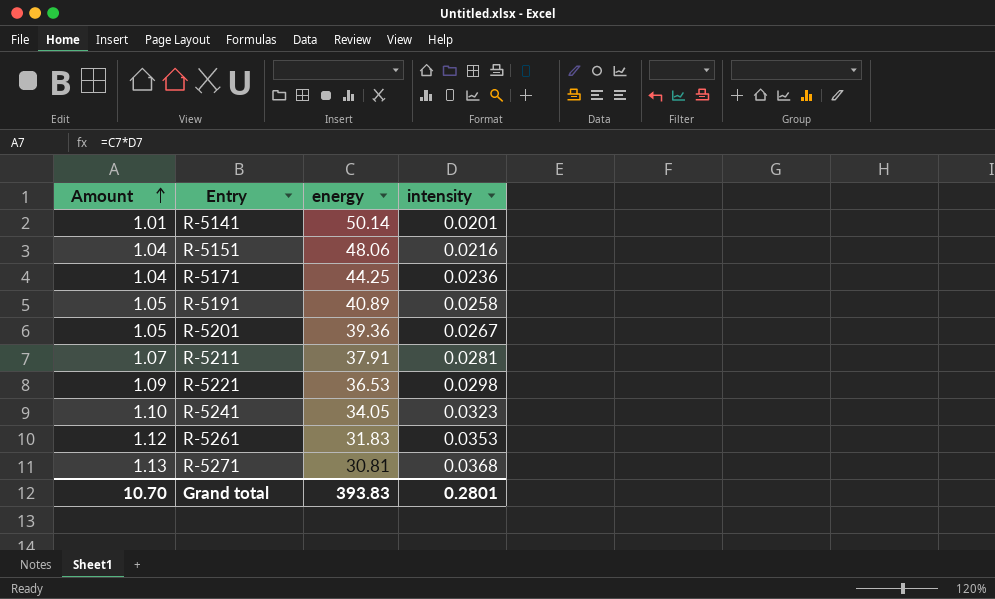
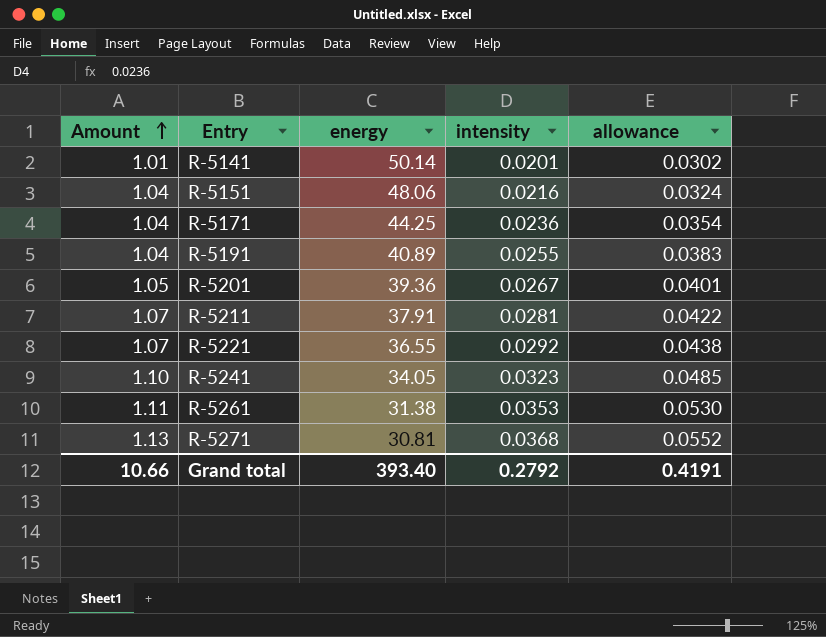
column allowance | formula: none -> [intensity] * 1.5
R-5191 | Amount: 1.05 -> 1.04
R-5191 | intensity: 0.0258 -> 0.0255
R-5221 | Amount: 1.09 -> 1.07
R-5221 | energy: 36.53 -> 36.55
R-5221 | intensity: 0.0298 -> 0.0292
R-5261 | Amount: 1.12 -> 1.11
R-5261 | energy: 31.83 -> 31.38
Grand total | Amount: 10.70 -> 10.66
Grand total | energy: 393.83 -> 393.40
Grand total | intensity: 0.2801 -> 0.2792

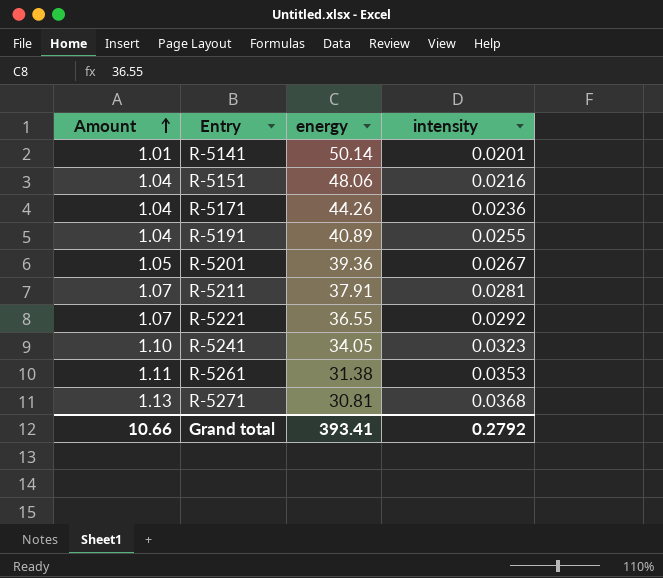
column allowance | formula: [intensity] * 1.5 -> none
R-5171 | energy: 44.25 -> 44.26
Grand total | energy: 393.40 -> 393.41

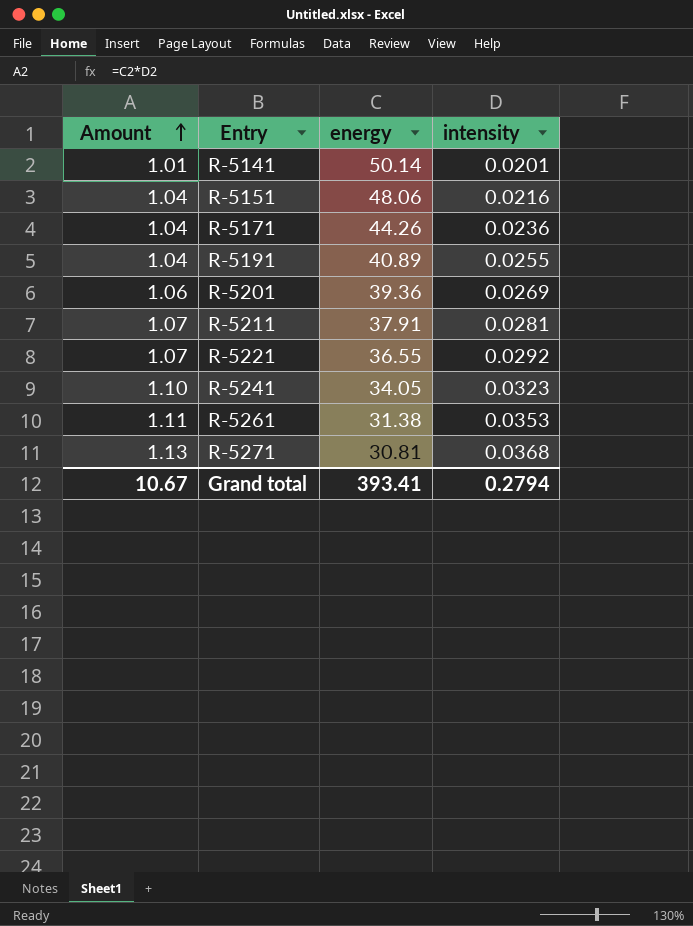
R-5201 | Amount: 1.05 -> 1.06
R-5201 | intensity: 0.0267 -> 0.0269
Grand total | Amount: 10.66 -> 10.67
Grand total | intensity: 0.2792 -> 0.2794

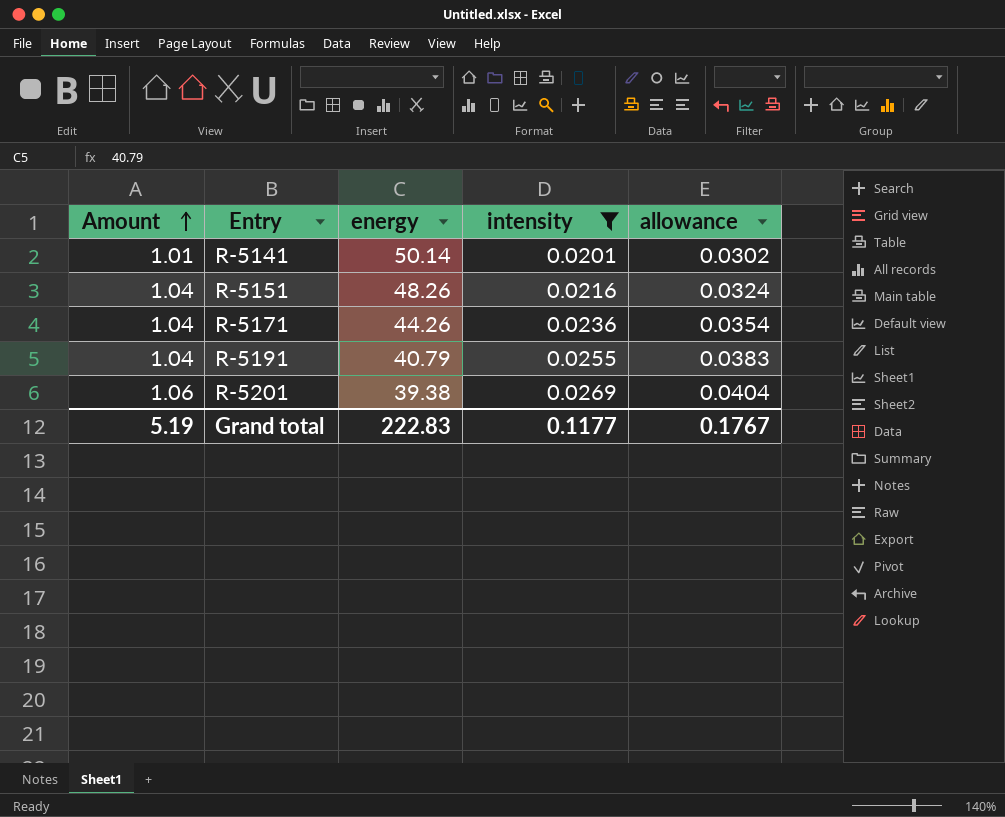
filter: none -> intensity <= 0.0269
column allowance | formula: none -> [intensity] * 1.5
R-5151 | energy: 48.06 -> 48.26
R-5191 | energy: 40.89 -> 40.79
R-5201 | energy: 39.36 -> 39.38
Grand total | Amount: 10.67 -> 5.19
Grand total | energy: 393.41 -> 222.83
Grand total | intensity: 0.2794 -> 0.1177

